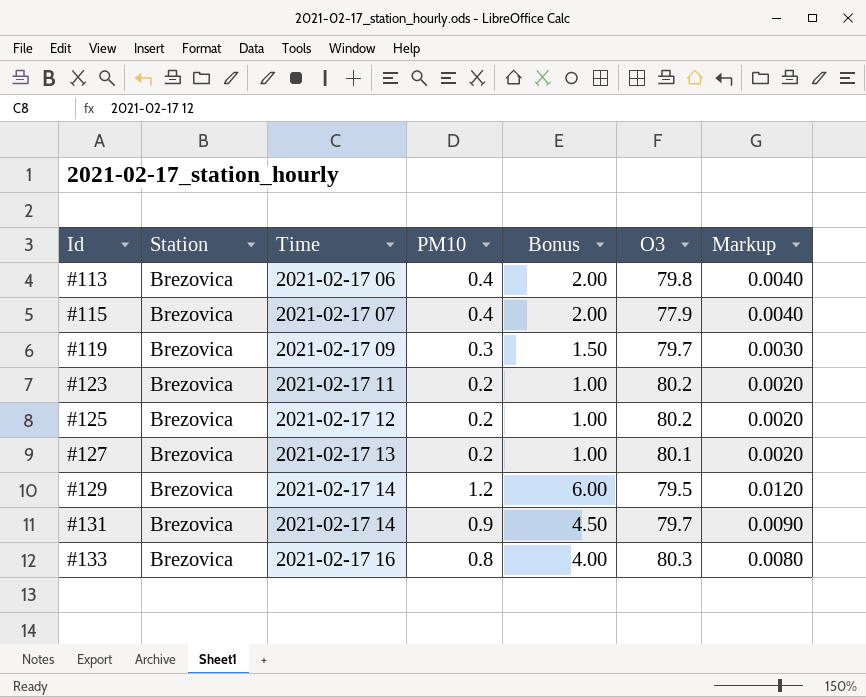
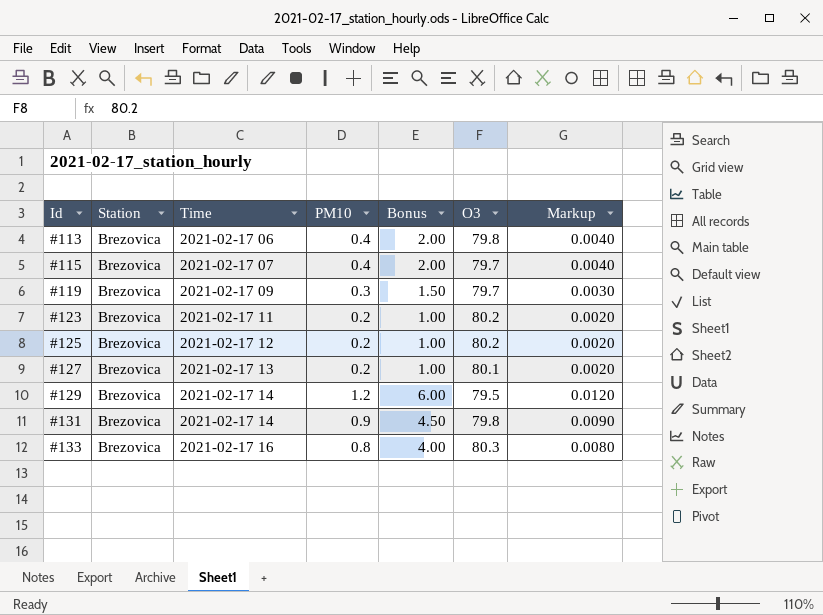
#115 | O3: 77.9 -> 79.7
#131 | O3: 79.7 -> 79.8

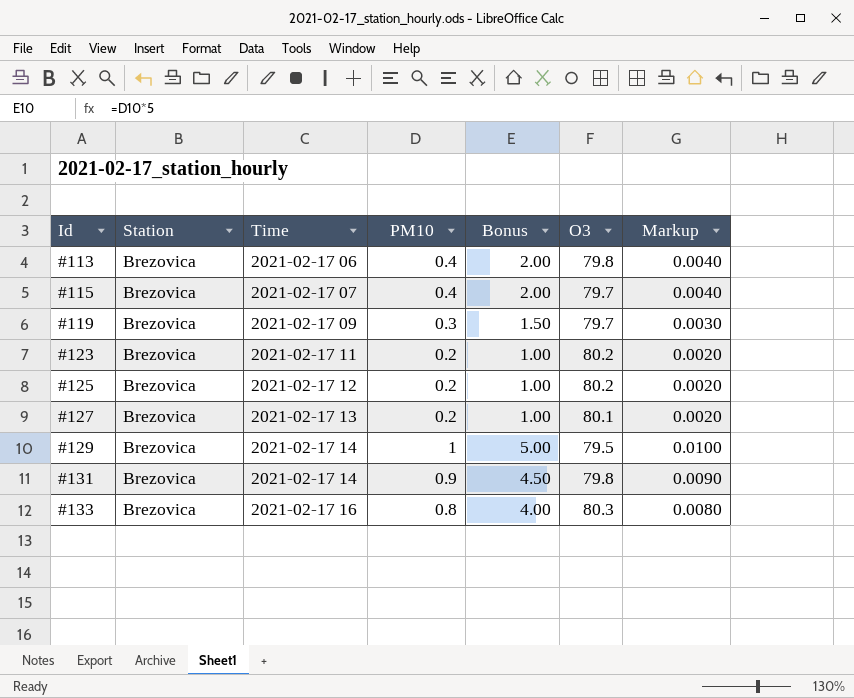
#129 | PM10: 1.2 -> 1
#129 | Bonus: 6.00 -> 5.00
#129 | Markup: 0.0120 -> 0.0100

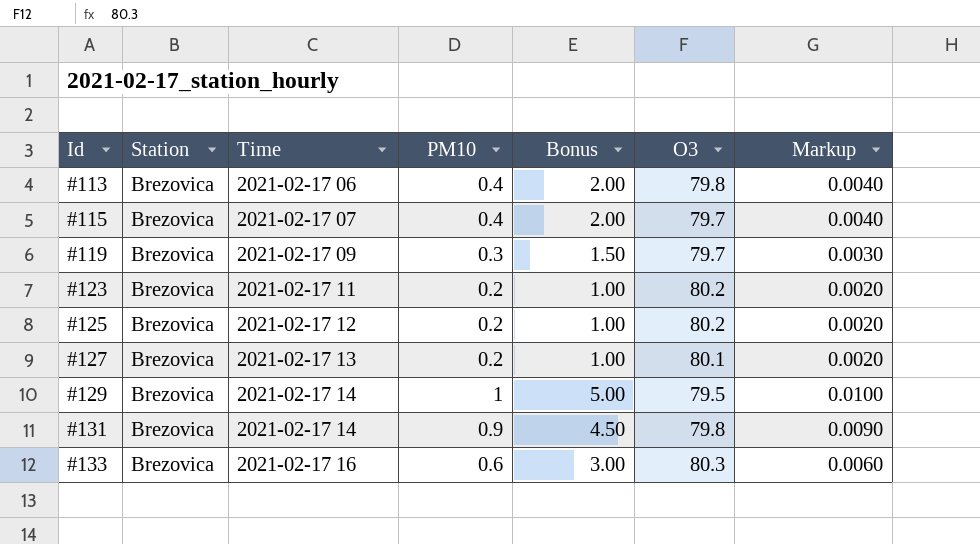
#133 | PM10: 0.8 -> 0.6
#133 | Bonus: 4.00 -> 3.00
#133 | Markup: 0.0080 -> 0.0060

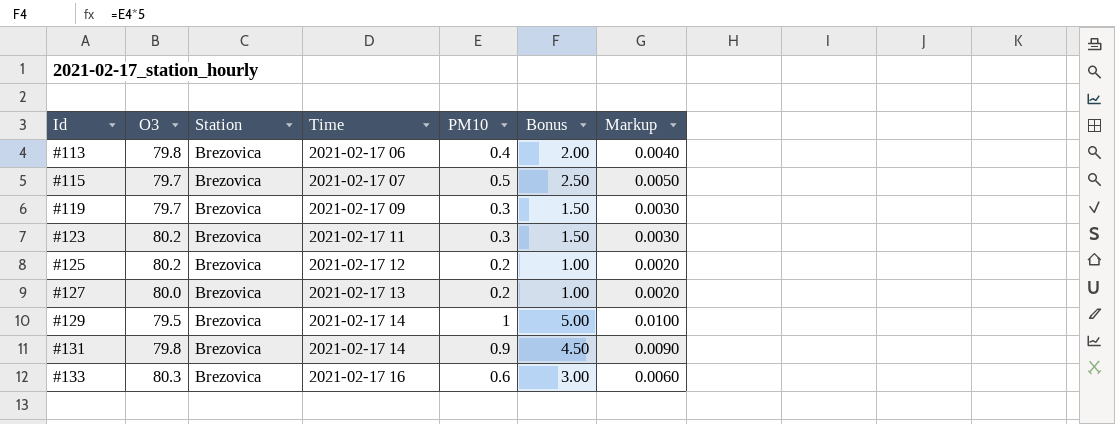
column O3 | position: 6 -> 2
#115 | PM10: 0.4 -> 0.5
#115 | Bonus: 2.00 -> 2.50
#115 | Markup: 0.0040 -> 0.0050
#123 | PM10: 0.2 -> 0.3
#123 | Bonus: 1.00 -> 1.50
#123 | Markup: 0.0020 -> 0.0030
#127 | O3: 80.1 -> 80.0

